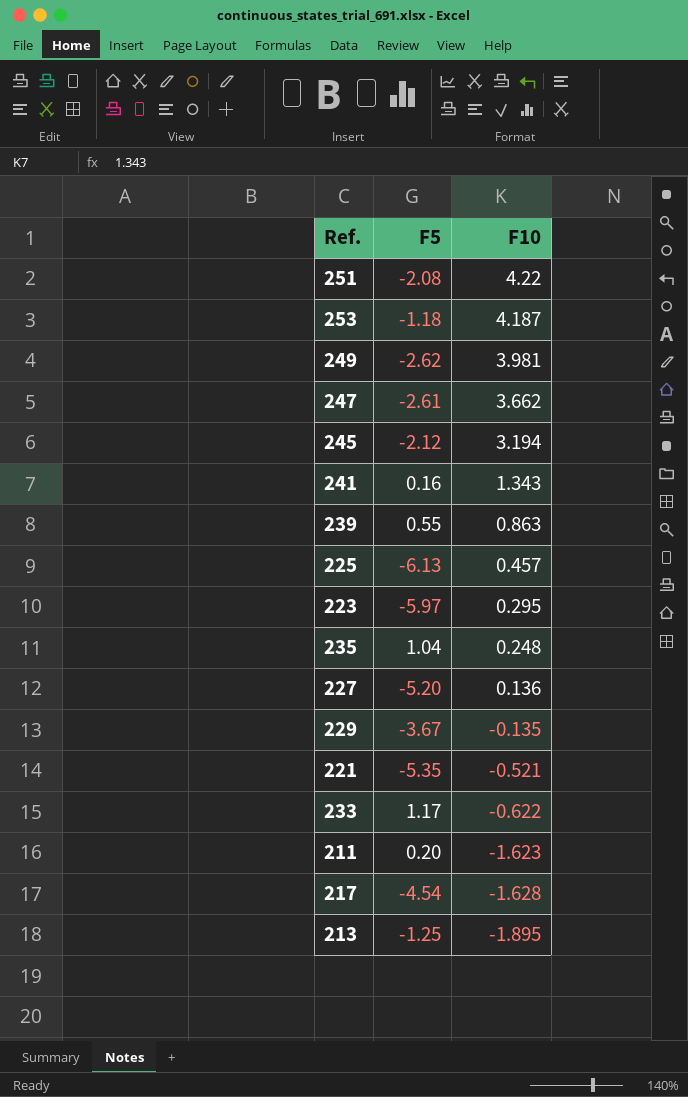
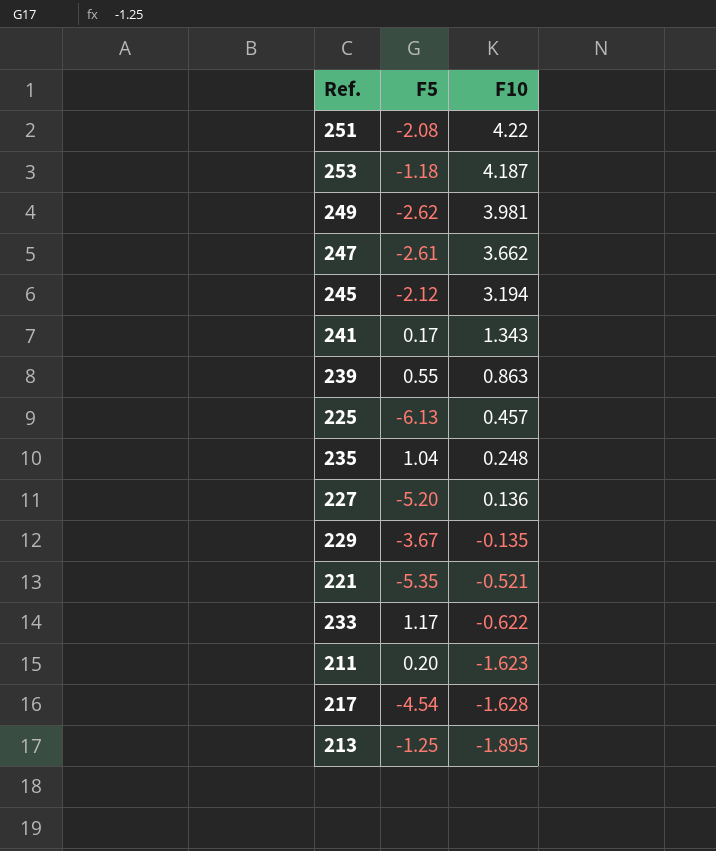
row 223: -5.97 | 0.295 -> none
241 | F5: 0.16 -> 0.17

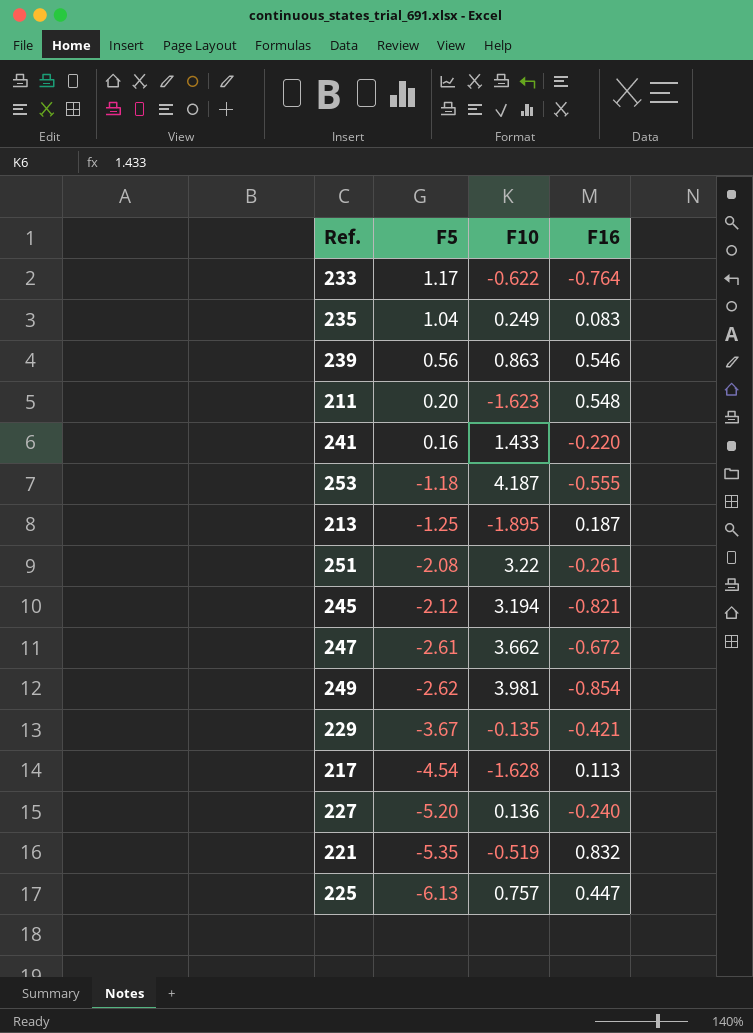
row order: F10 descending -> F5 descending
column F16 | position: none -> 4
235 | F10: 0.248 -> 0.249
239 | F5: 0.55 -> 0.56
241 | F5: 0.17 -> 0.16
241 | F10: 1.343 -> 1.433
251 | F10: 4.22 -> 3.22
221 | F10: -0.521 -> -0.519
225 | F10: 0.457 -> 0.757

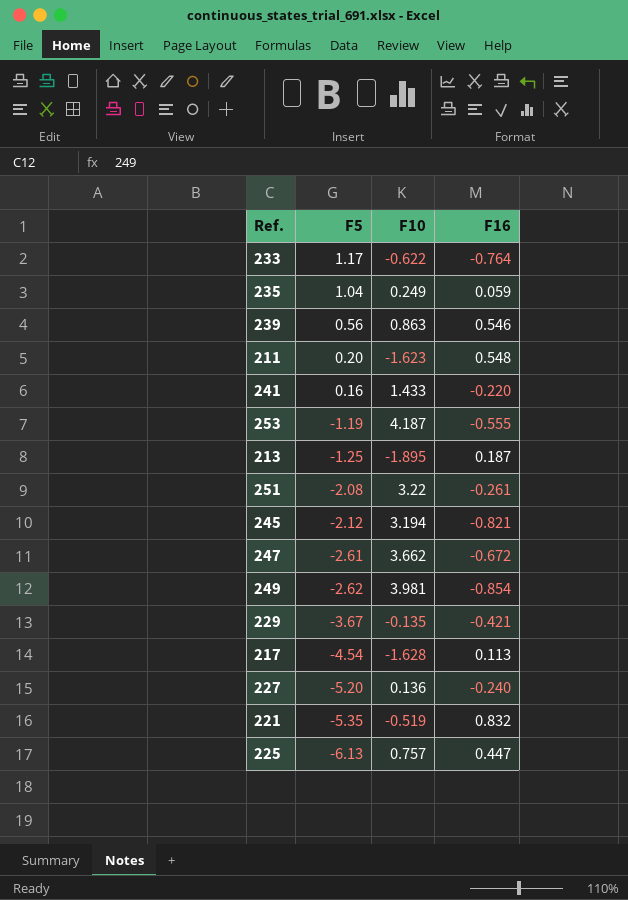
235 | F16: 0.083 -> 0.059
253 | F5: -1.18 -> -1.19

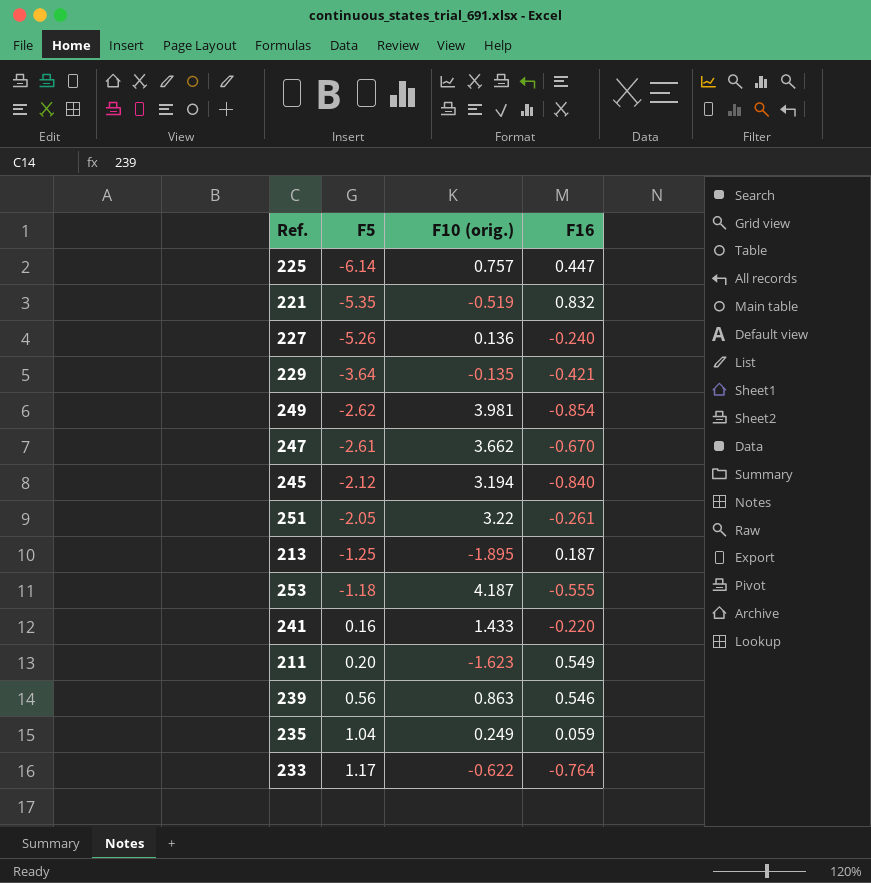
row order: F5 descending -> F5 ascending
column name: F10 -> F10 (orig.)
row 217: -4.54 | -1.628 | 0.113 -> none
225 | F5: -6.13 -> -6.14
227 | F5: -5.20 -> -5.26
229 | F5: -3.67 -> -3.64
247 | F16: -0.672 -> -0.670
245 | F16: -0.821 -> -0.840
251 | F5: -2.08 -> -2.05
253 | F5: -1.19 -> -1.18
211 | F16: 0.548 -> 0.549

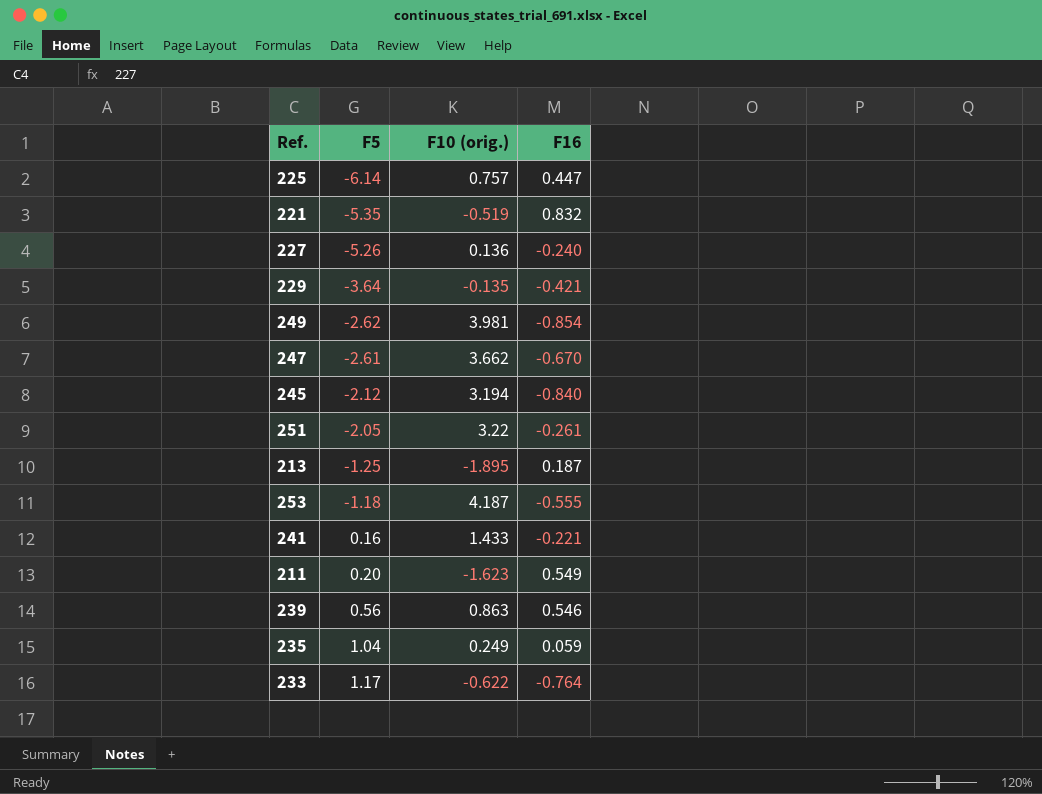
241 | F16: -0.220 -> -0.221

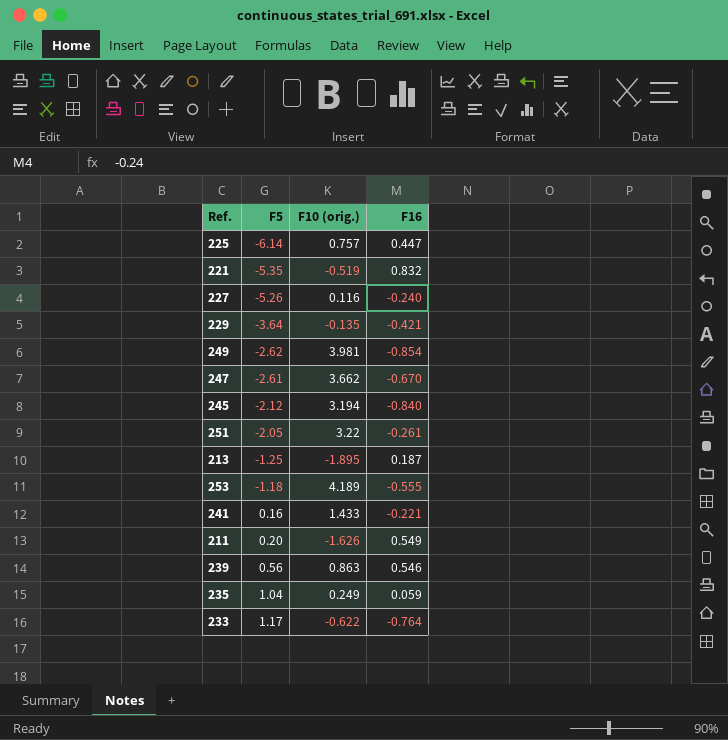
227 | F10 (orig.): 0.136 -> 0.116
253 | F10 (orig.): 4.187 -> 4.189
211 | F10 (orig.): -1.623 -> -1.626

